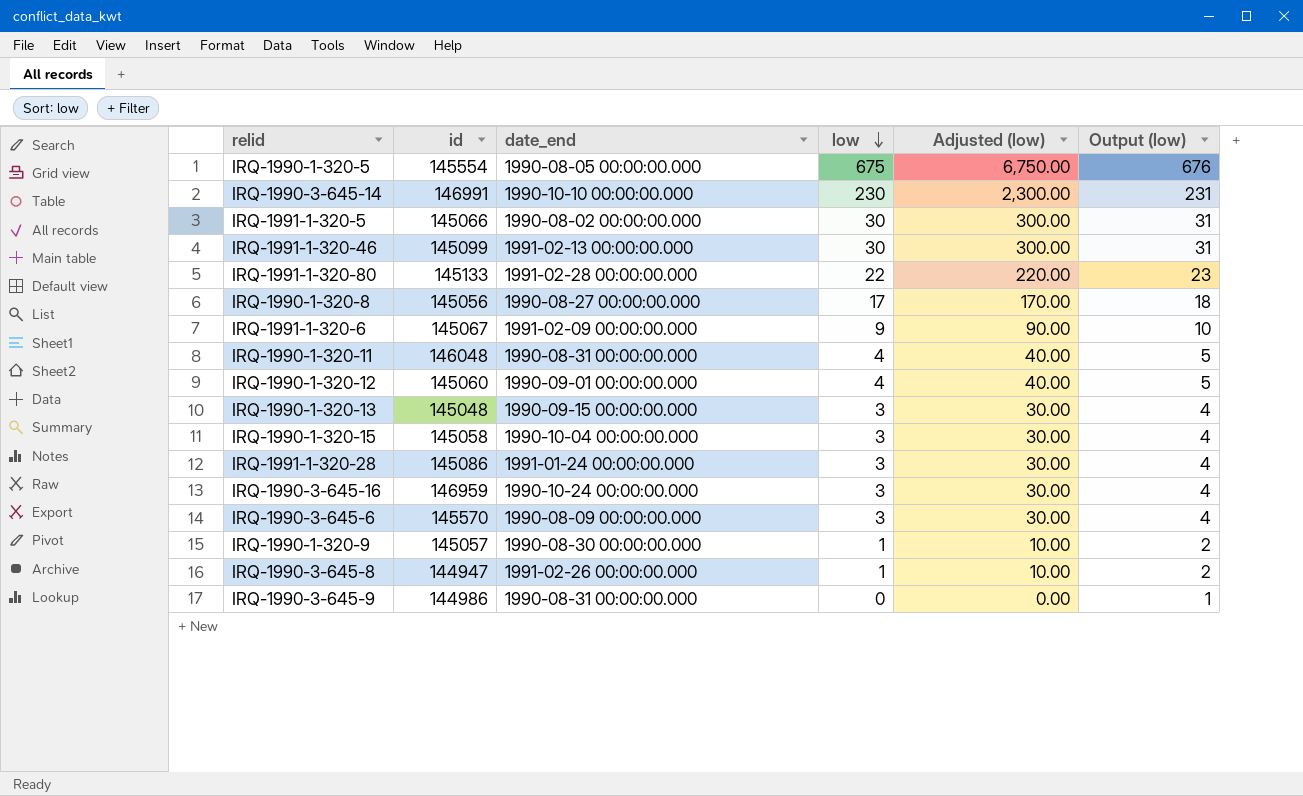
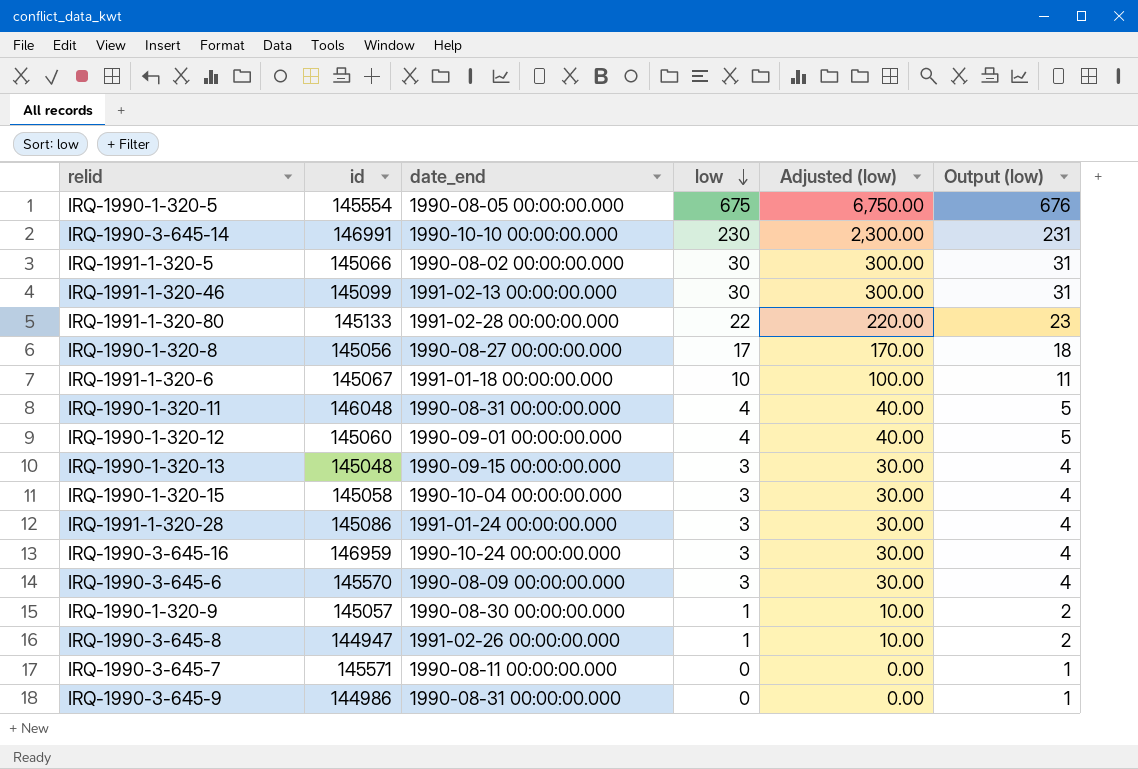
IRQ-1991-1-320-6 | date_end: 1991-02-09 00:00:00.000 -> 1991-01-18 00:00:00.000
IRQ-1991-1-320-6 | low: 9 -> 10
IRQ-1991-1-320-6 | Adjusted (low): 90.00 -> 100.00
IRQ-1991-1-320-6 | Output (low): 10 -> 11
row IRQ-1990-3-645-7: none -> 145571 | 1990-08-11 00:00:00.000 | 0 | 0.00 | 1

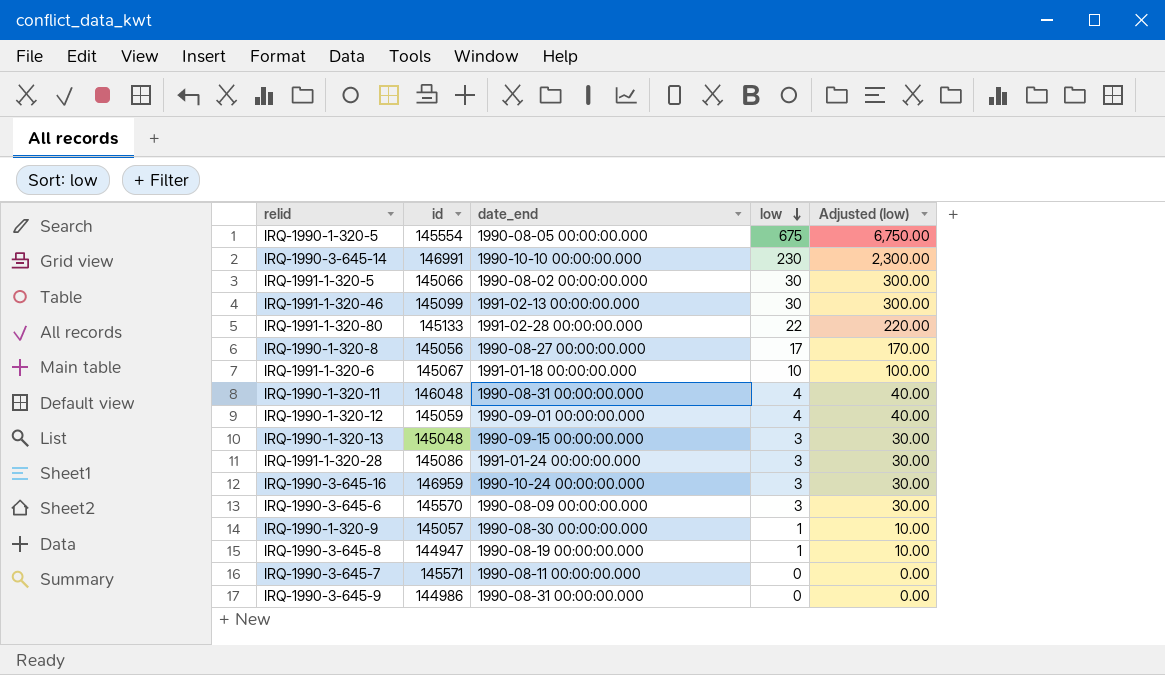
column Output (low) | formula: [low] + 1 -> none
row IRQ-1990-1-320-15: 145058 | 1990-10-04 00:00:00.000 | 3 | 30.00 | 4 -> none
IRQ-1990-1-320-12 | id: 145060 -> 145059
IRQ-1990-3-645-8 | date_end: 1991-02-26 00:00:00.000 -> 1990-08-19 00:00:00.000

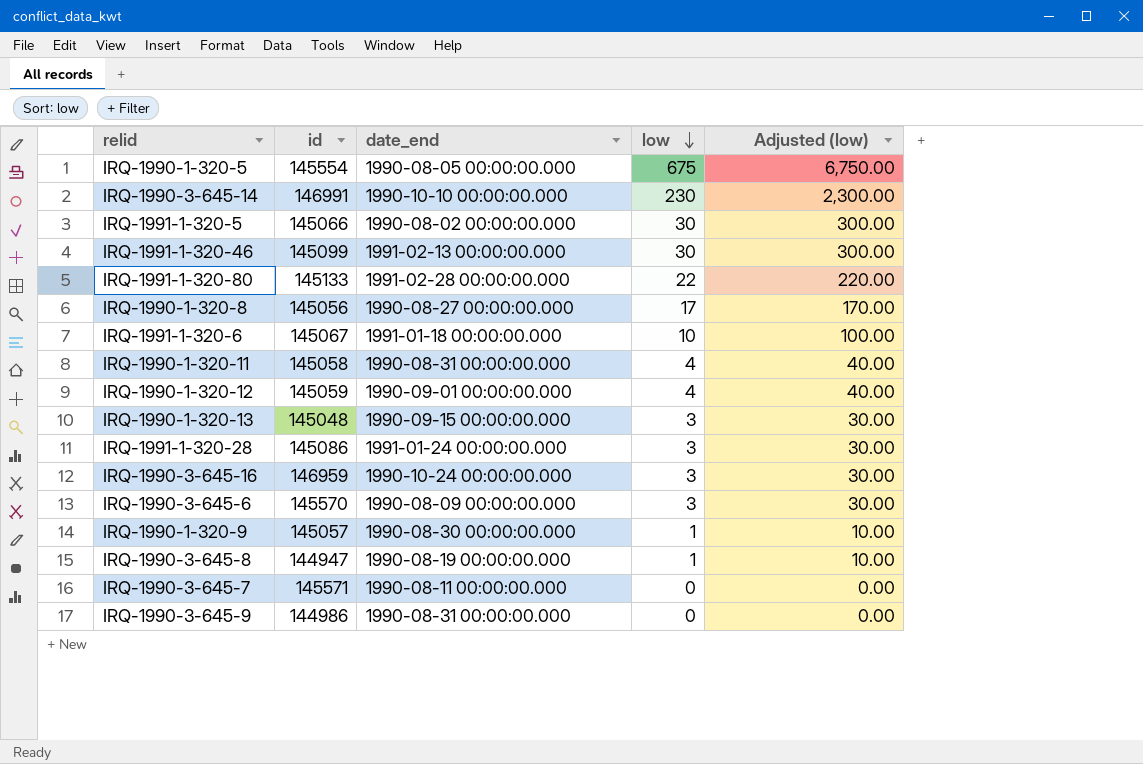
IRQ-1990-1-320-11 | id: 146048 -> 145058

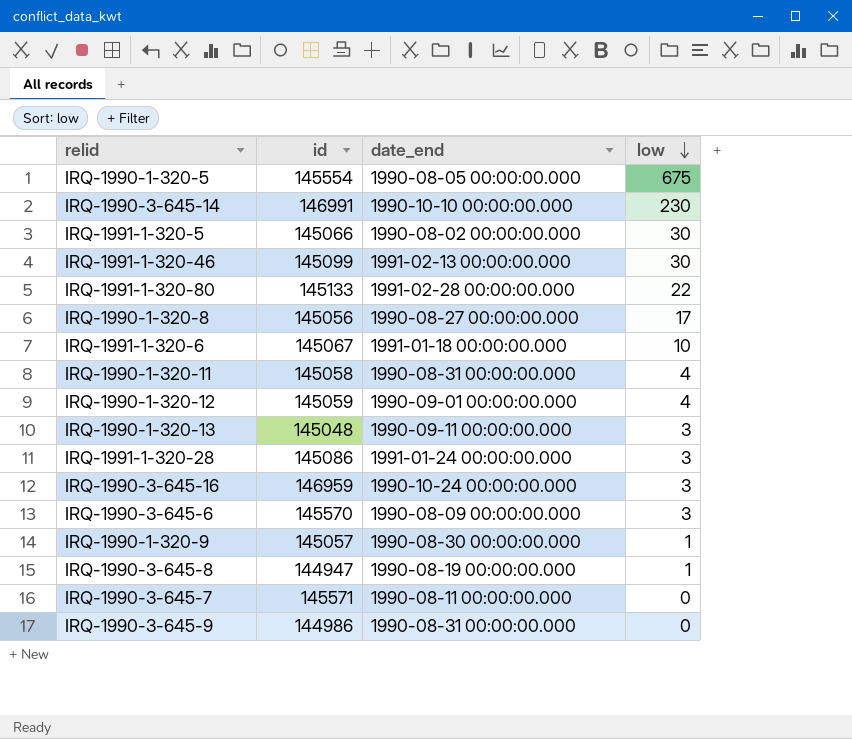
column Adjusted (low) | formula: [low] * 10 -> none
IRQ-1990-1-320-13 | date_end: 1990-09-15 00:00:00.000 -> 1990-09-11 00:00:00.000

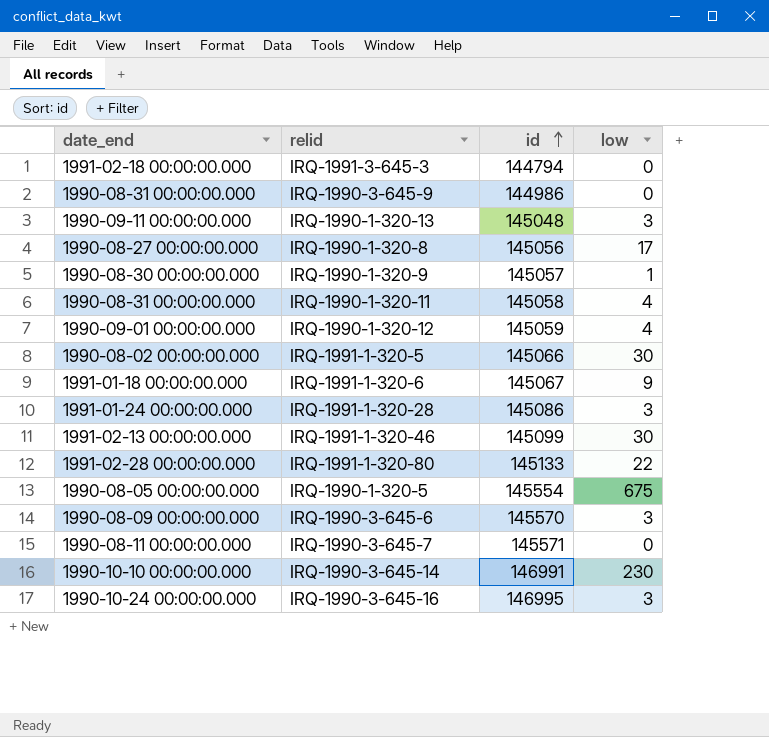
row order: low descending -> id ascending
column date_end | position: 3 -> 1
row IRQ-1990-3-645-8: 144947 | 1990-08-19 00:00:00.000 | 1 -> none
row IRQ-1991-3-645-3: none -> 1991-02-18 00:00:00.000 | 144794 | 0
IRQ-1991-1-320-6 | low: 10 -> 9
IRQ-1990-3-645-16 | id: 146959 -> 146995

